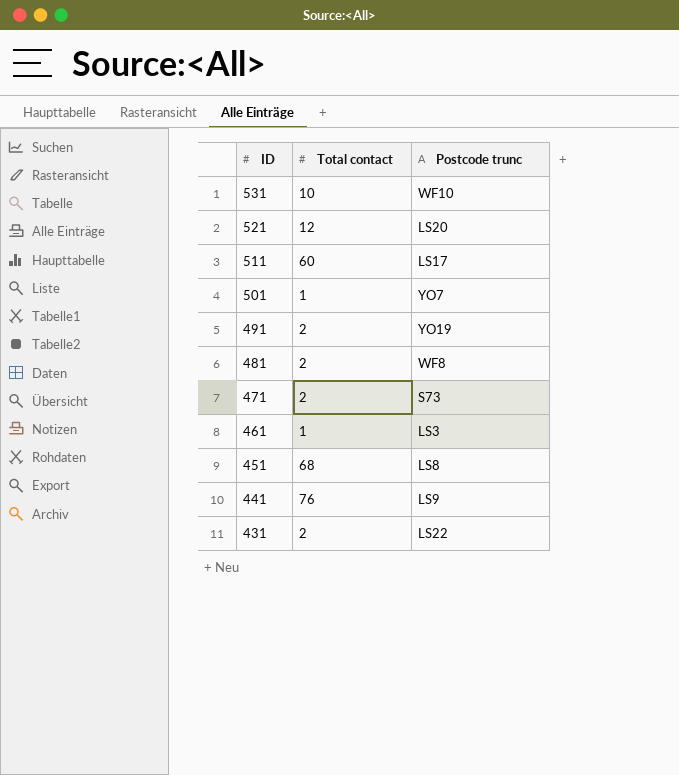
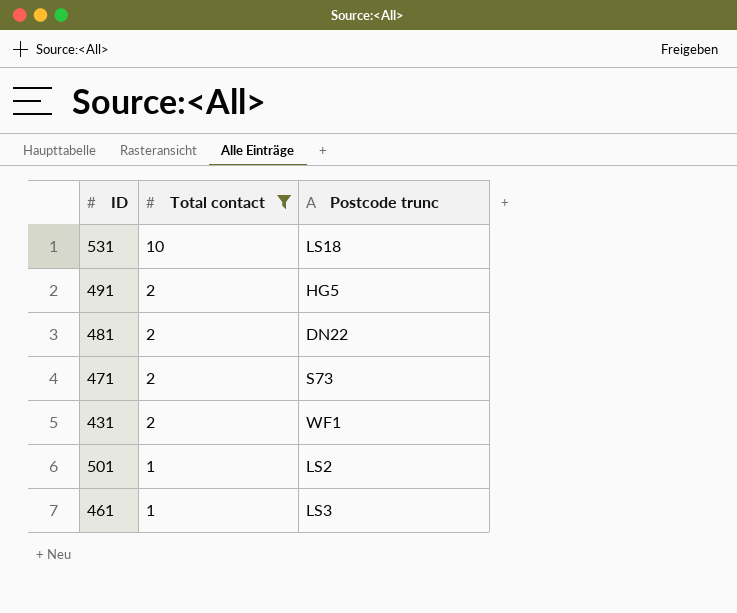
filter: none -> Total contact <= 10
row order: ID descending -> Total contact descending
531 | Postcode trunc: WF10 -> LS18
491 | Postcode trunc: YO19 -> HG5
481 | Postcode trunc: WF8 -> DN22
431 | Postcode trunc: LS22 -> WF1
501 | Postcode trunc: YO7 -> LS2

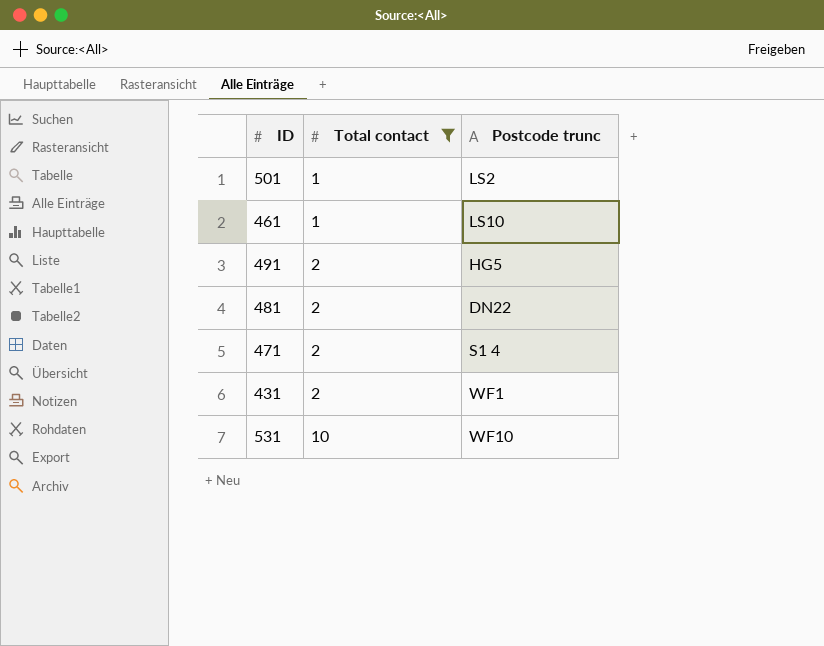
row order: Total contact descending -> Total contact ascending
461 | Postcode trunc: LS3 -> LS10
471 | Postcode trunc: S73 -> S1 4
531 | Postcode trunc: LS18 -> WF10

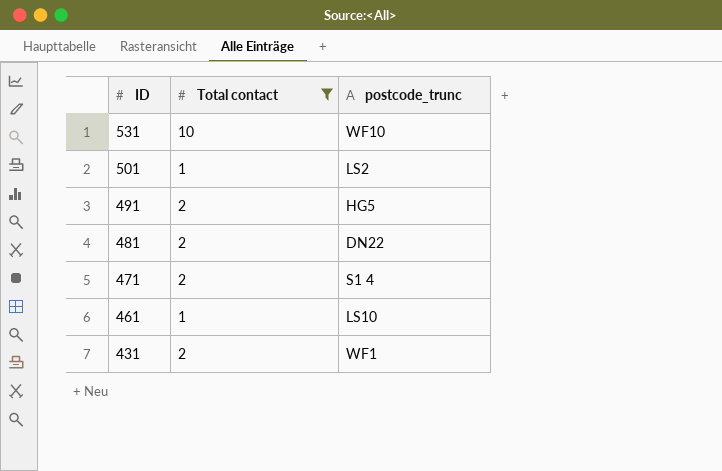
row order: Total contact ascending -> ID descending
column name: Postcode trunc -> postcode_trunc

